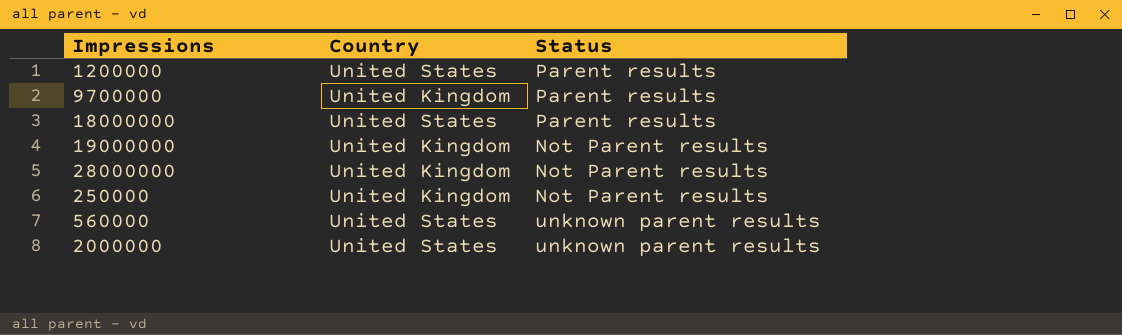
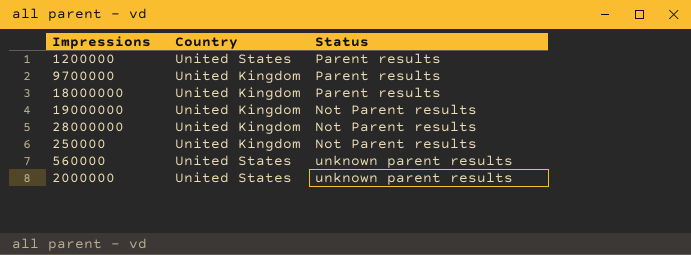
18000000 | Country: United States -> United Kingdom

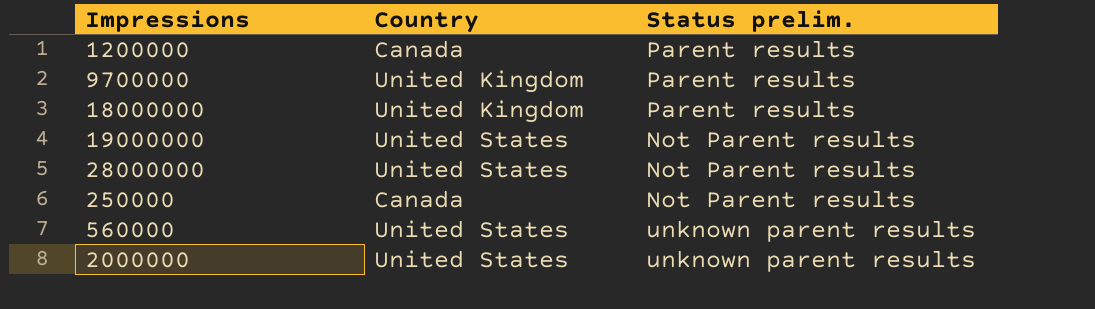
column name: Status -> Status prelim.
1200000 | Country: United States -> Canada
19000000 | Country: United Kingdom -> United States
28000000 | Country: United Kingdom -> United States
250000 | Country: United Kingdom -> Canada

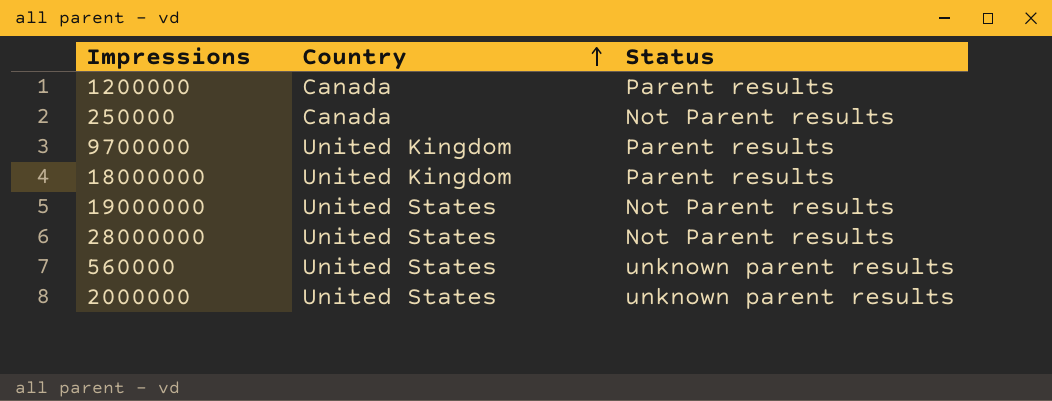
row order: none -> Country ascending
column name: Status prelim. -> Status

